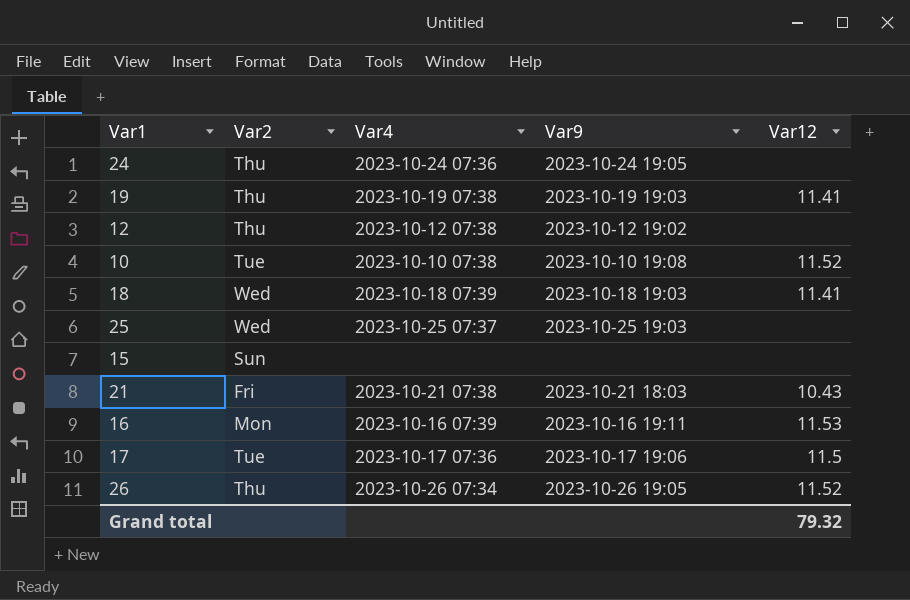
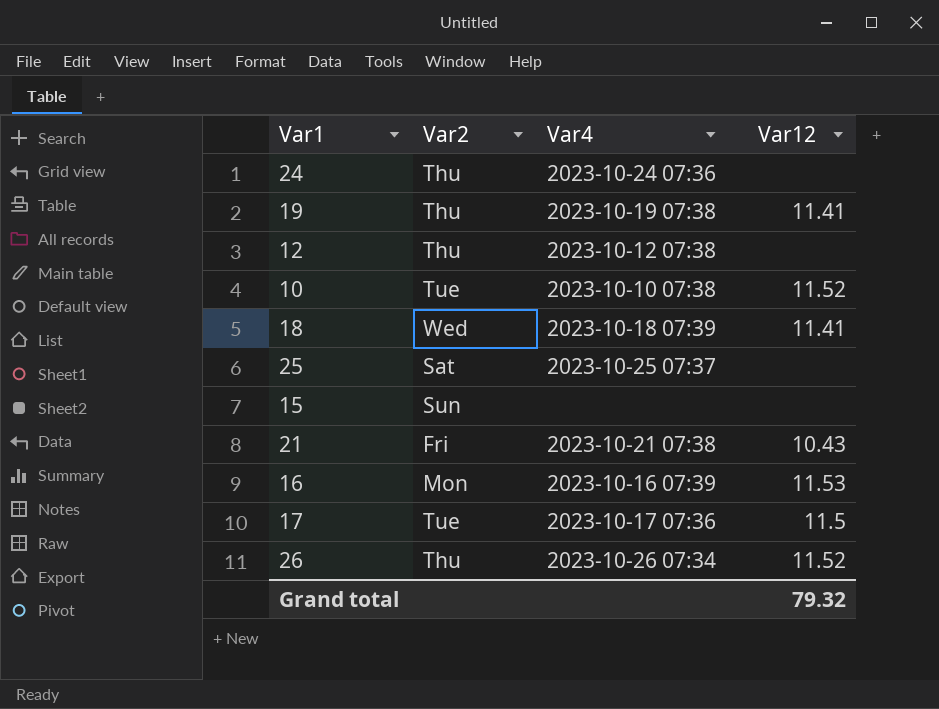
column Var9 | position: 4 -> none
25 | Var2: Wed -> Sat

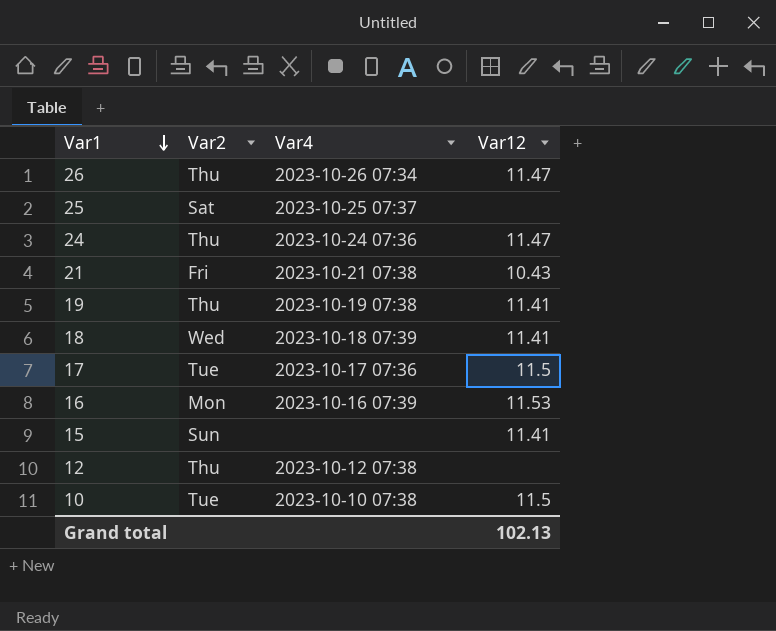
row order: none -> Var1 descending
26 | Var12: 11.52 -> 11.47
24 | Var12: none -> 11.47
15 | Var12: none -> 11.41
10 | Var12: 11.52 -> 11.5
Grand total | Var12: 79.32 -> 102.13

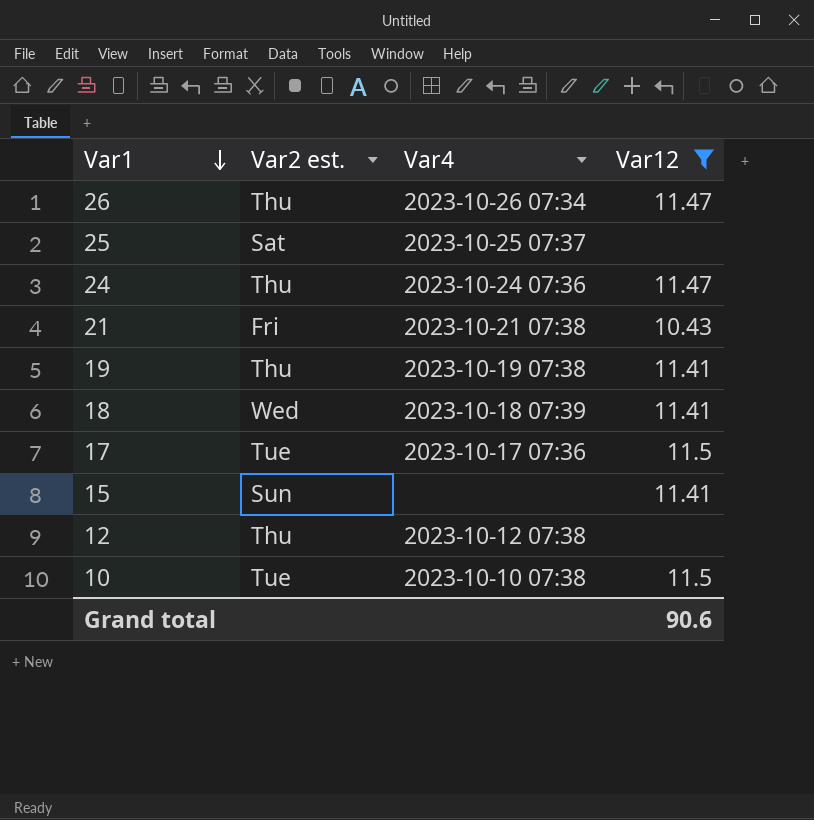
filter: none -> Var12 != 11.53
column name: Var2 -> Var2 est.
Grand total | Var12: 102.13 -> 90.6

